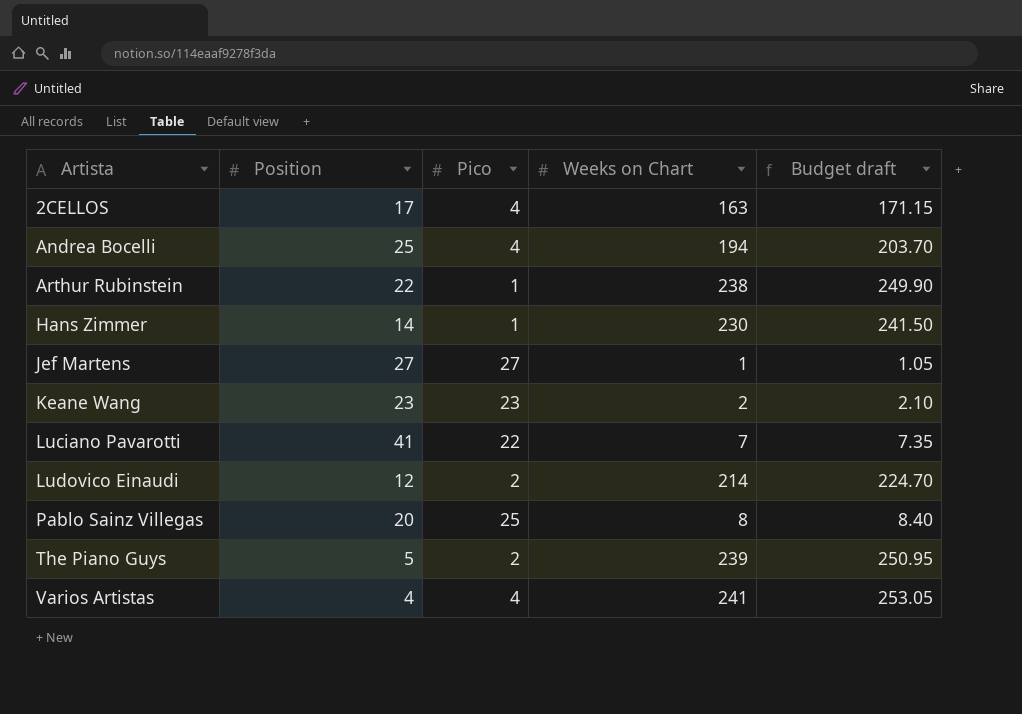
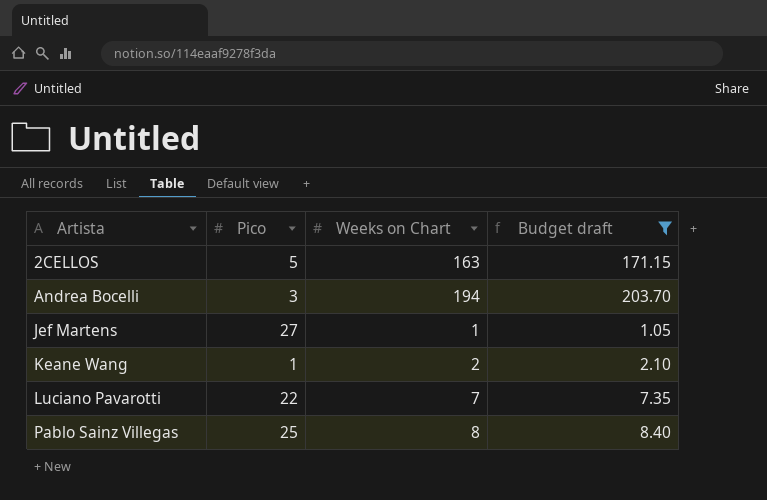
filter: none -> Budget draft <= 203.70
column Position | position: 2 -> none
2CELLOS | Pico: 4 -> 5
Andrea Bocelli | Pico: 4 -> 3
Keane Wang | Pico: 23 -> 1

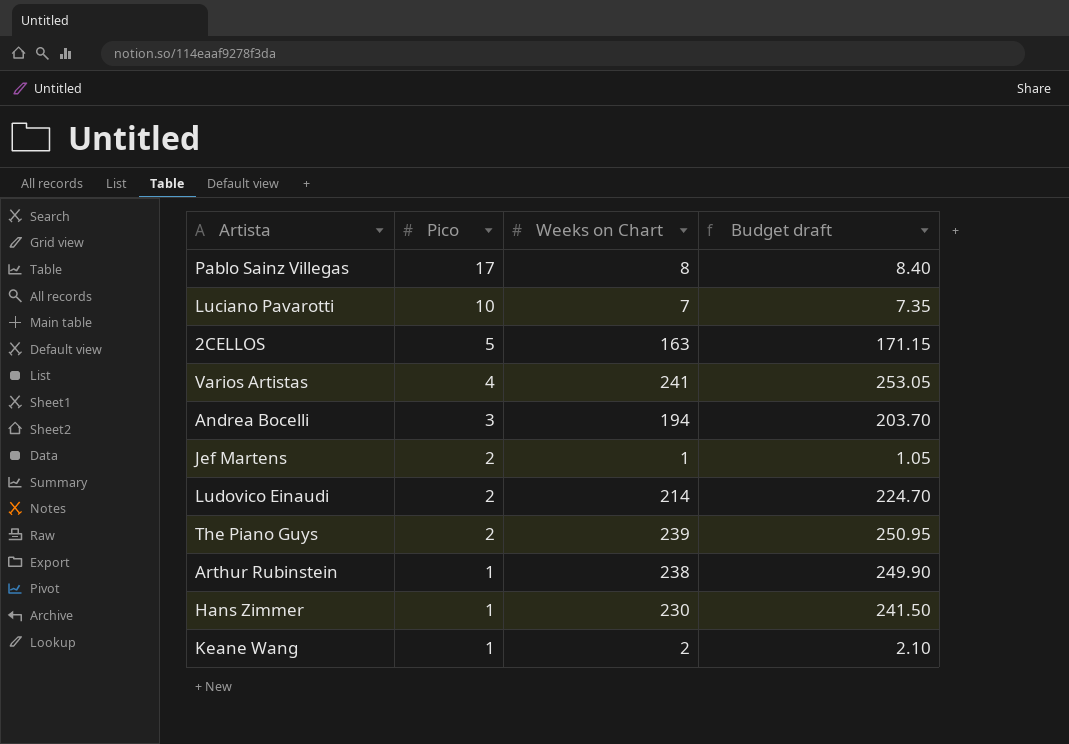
filter: Budget draft <= 203.70 -> none
row order: Artista ascending -> Pico descending
Pablo Sainz Villegas | Pico: 25 -> 17
Luciano Pavarotti | Pico: 22 -> 10
Jef Martens | Pico: 27 -> 2

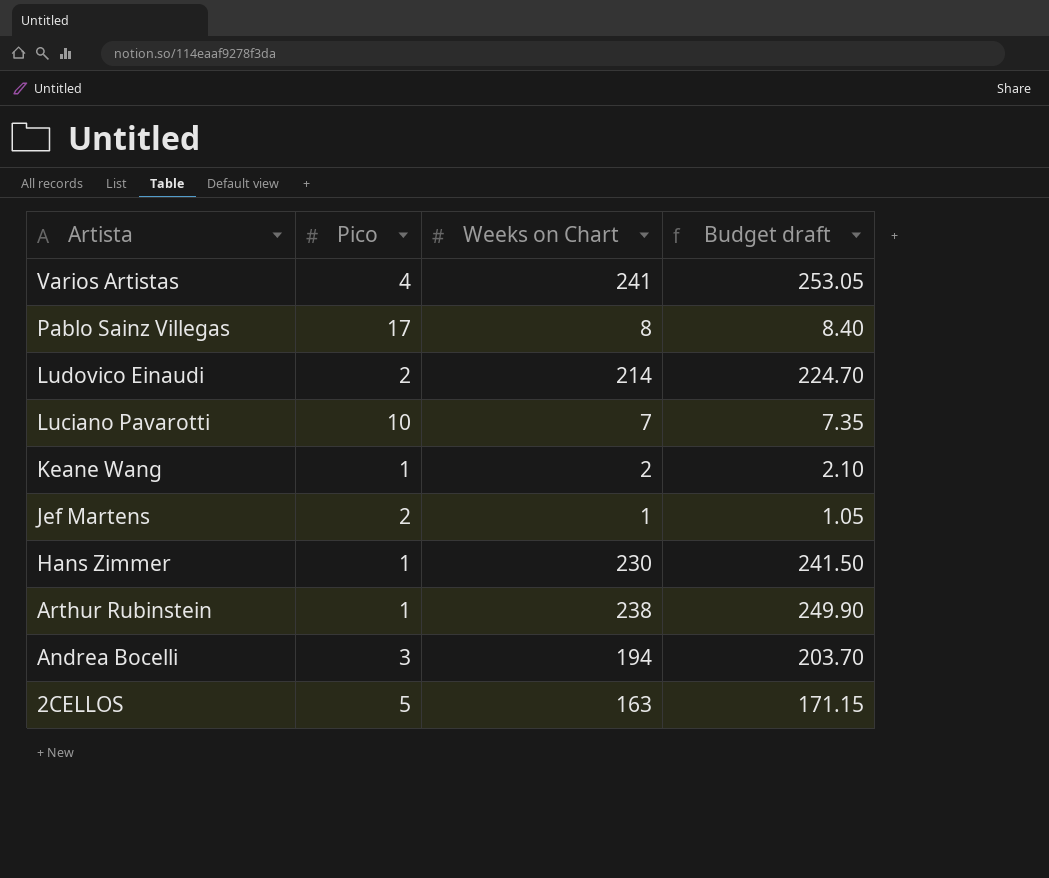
row order: Pico descending -> Artista descending
row The Piano Guys: 2 | 239 | 250.95 -> none

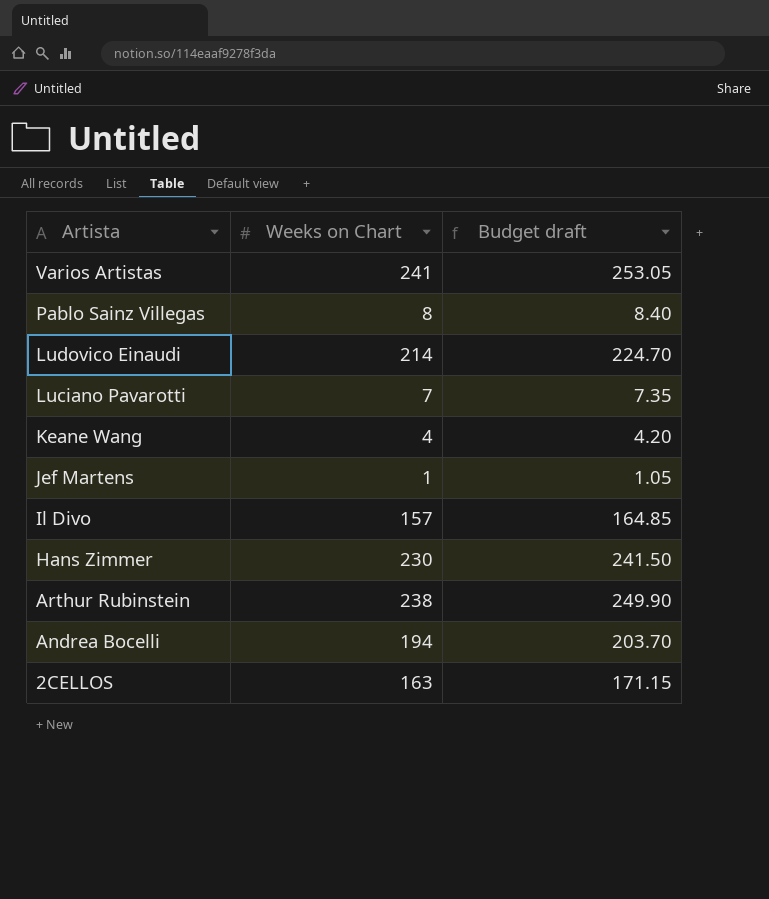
column Pico | position: 2 -> none
Keane Wang | Weeks on Chart: 2 -> 4
Keane Wang | Budget draft: 2.10 -> 4.20
row Il Divo: none -> 157 | 164.85

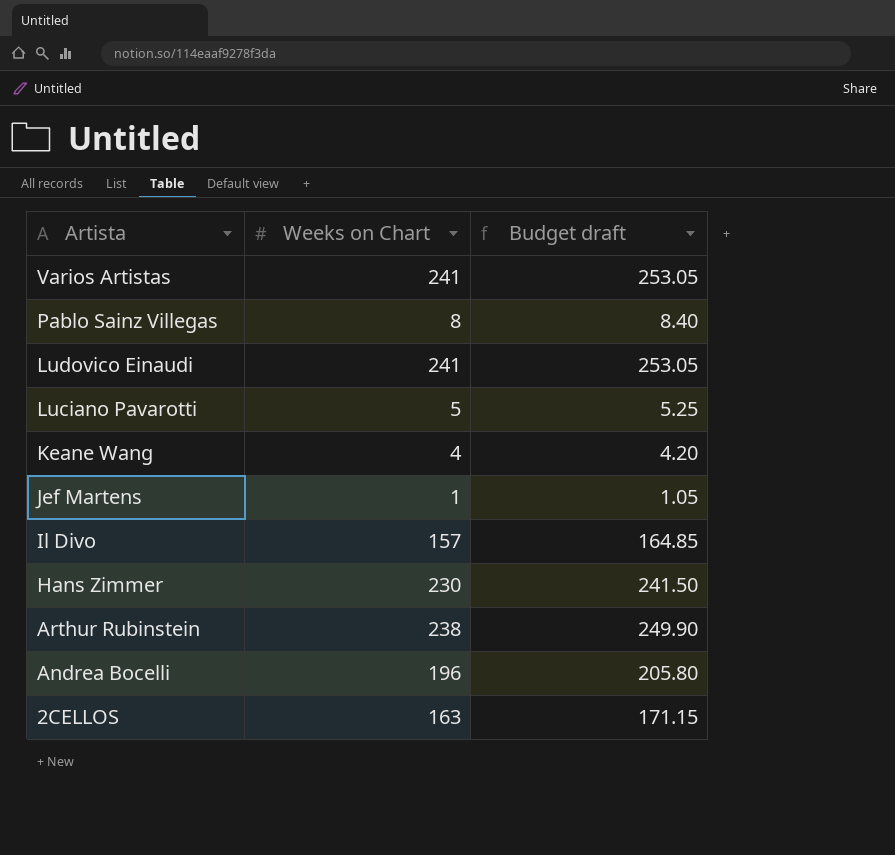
Ludovico Einaudi | Weeks on Chart: 214 -> 241
Ludovico Einaudi | Budget draft: 224.70 -> 253.05
Luciano Pavarotti | Weeks on Chart: 7 -> 5
Luciano Pavarotti | Budget draft: 7.35 -> 5.25
Andrea Bocelli | Weeks on Chart: 194 -> 196
Andrea Bocelli | Budget draft: 203.70 -> 205.80

